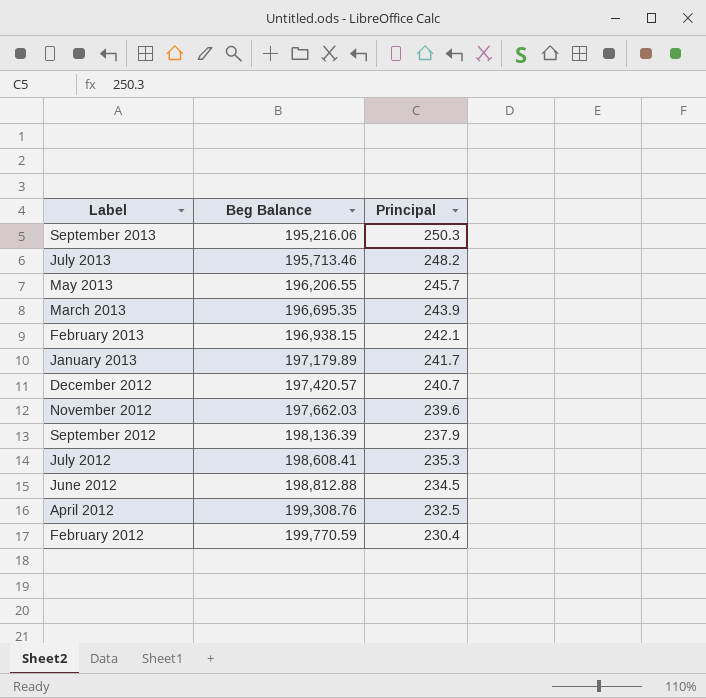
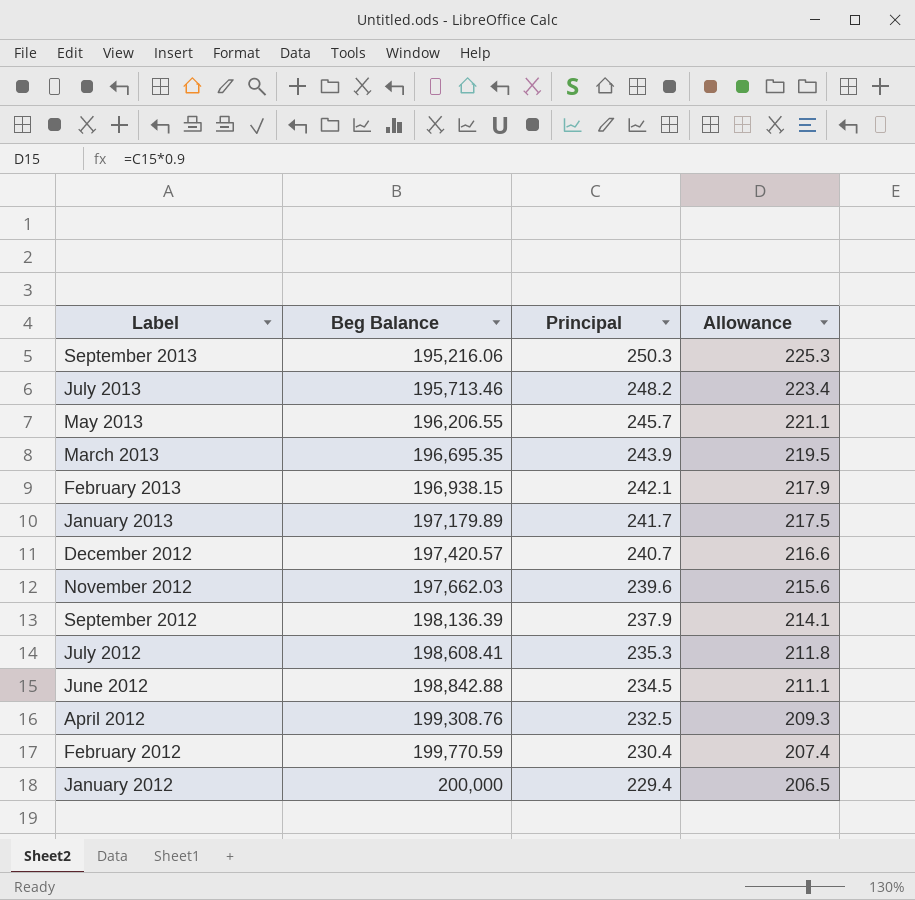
column Allowance | formula: none -> [Principal] * 0.9
June 2012 | Beg Balance: 198,812.88 -> 198,842.88
row January 2012: none -> 200,000 | 229.4 | 206.5

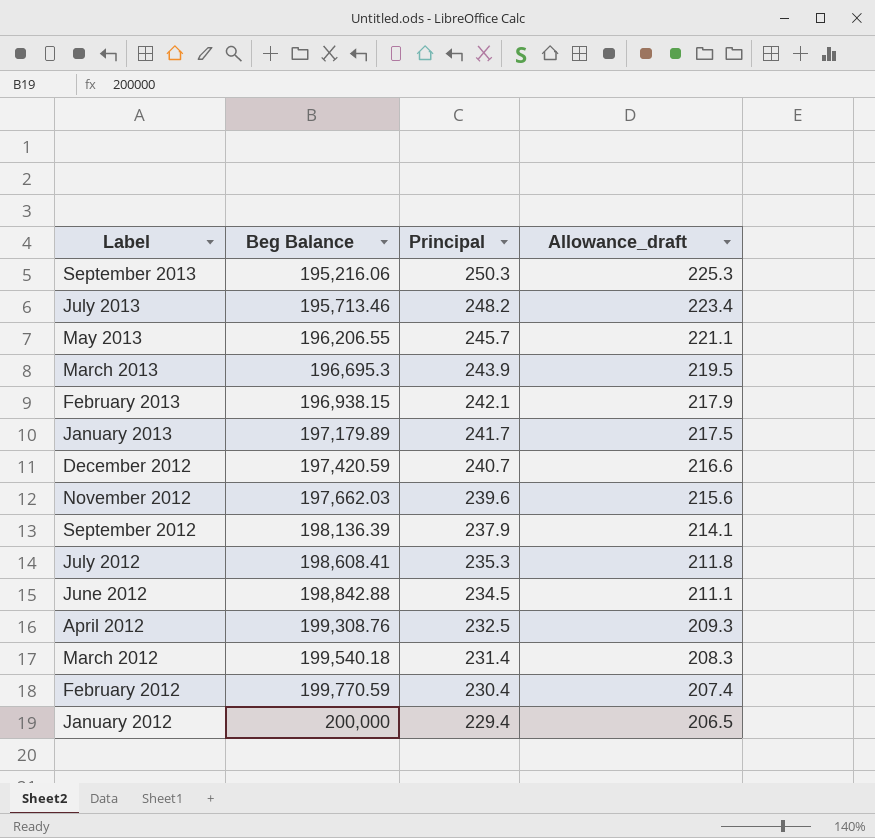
column name: Allowance -> Allowance_draft
March 2013 | Beg Balance: 196,695.35 -> 196,695.3
December 2012 | Beg Balance: 197,420.57 -> 197,420.59
row March 2012: none -> 199,540.18 | 231.4 | 208.3

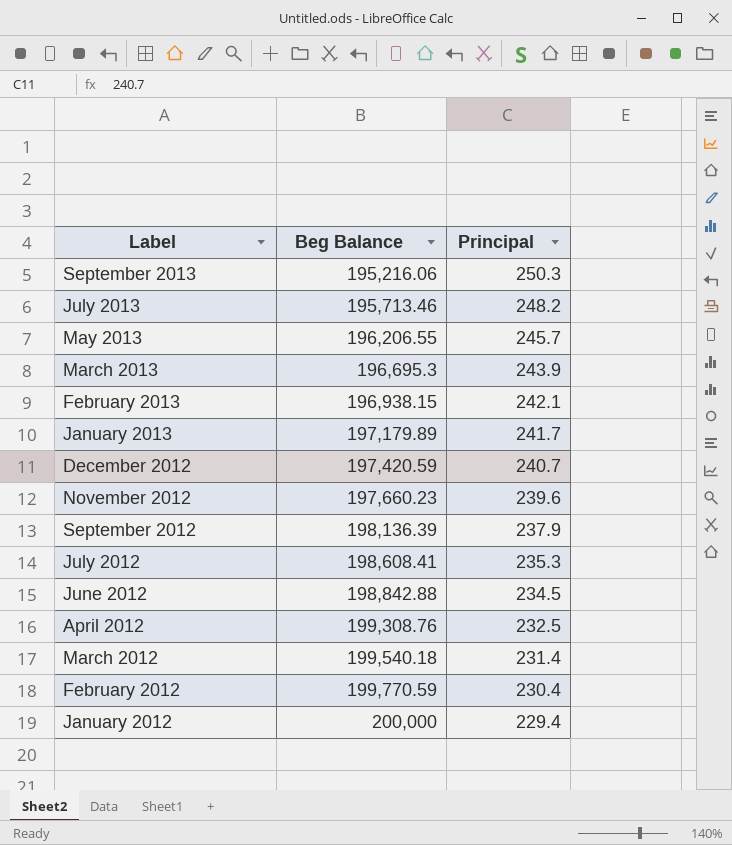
column Allowance_draft | formula: [Principal] * 0.9 -> none
November 2012 | Beg Balance: 197,662.03 -> 197,660.23

